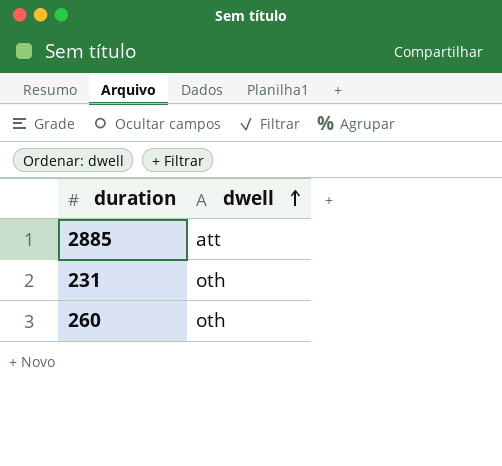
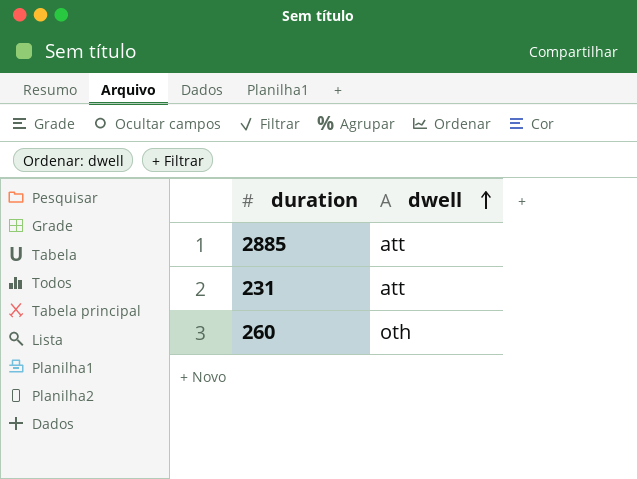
231 | dwell: oth -> att

